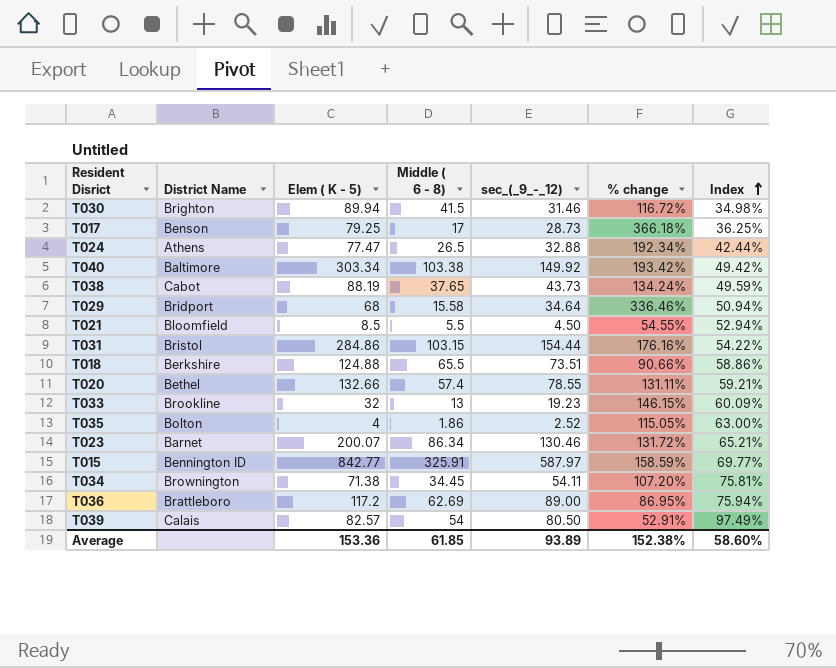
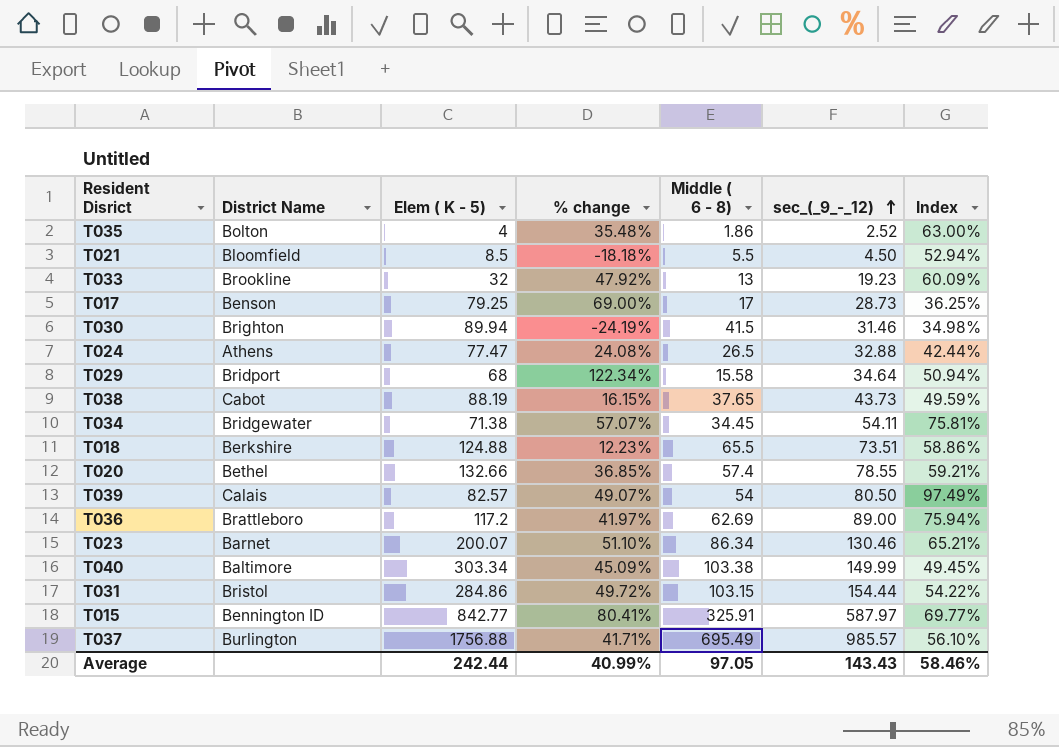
row order: Index ascending -> sec_(_9_-_12) ascending
column % change | formula: ([Elem ( K - 5)] - [Middle ( 6 - 8)]) / [Middle ( 6 - 8)] -> ([sec_(_9_-_12)] - [Middle ( 6 - 8)]) / [Middle ( 6 - 8)]
column % change | position: 6 -> 4
T034 | District Name: Brownington -> Bridgewater
T040 | sec_(_9_-_12): 149.92 -> 149.99
T040 | Index: 49.42% -> 49.45%
row T037: none -> Burlington | 1756.88 | 41.71% | 695.49 | 985.57 | 56.10%
Average | Elem ( K - 5): 153.36 -> 242.44
Average | % change: 152.38% -> 40.99%
Average | Middle ( 6 - 8): 61.85 -> 97.05
Average | sec_(_9_-_12): 93.89 -> 143.43
Average | Index: 58.60% -> 58.46%

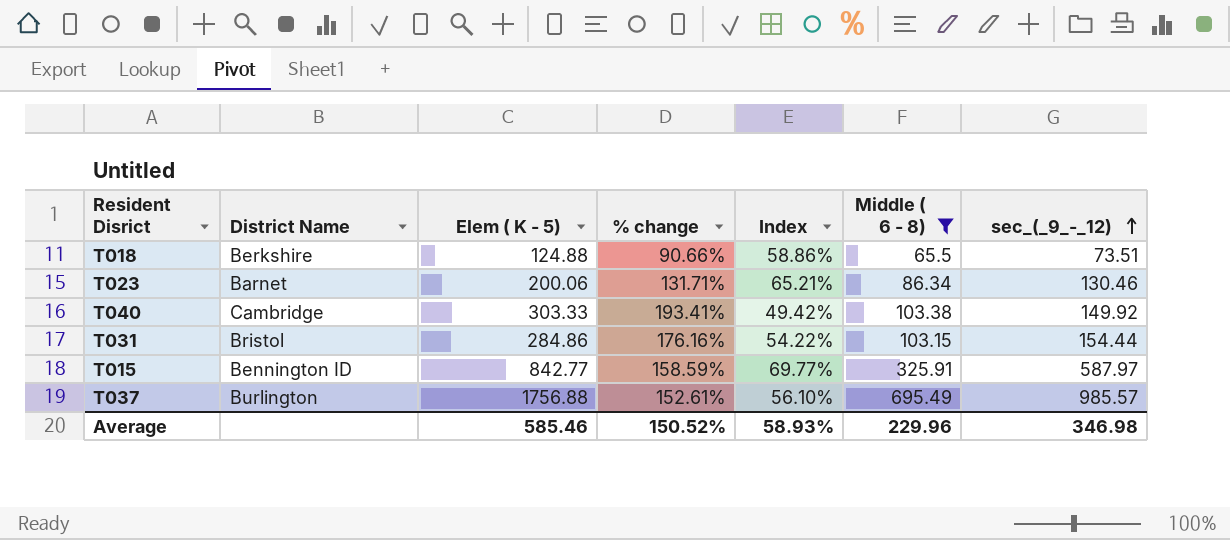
filter: none -> Middle ( 6 - 8) >= 65.5
column % change | formula: ([sec_(_9_-_12)] - [Middle ( 6 - 8)]) / [Middle ( 6 - 8)] -> ([Elem ( K - 5)] - [Middle ( 6 - 8)]) / [Middle ( 6 - 8)]
column Index | position: 7 -> 5
T023 | Elem ( K - 5): 200.07 -> 200.06
T040 | District Name: Baltimore -> Cambridge
T040 | Elem ( K - 5): 303.34 -> 303.33
T040 | Index: 49.45% -> 49.42%
T040 | sec_(_9_-_12): 149.99 -> 149.92
Average | Elem ( K - 5): 242.44 -> 585.46
Average | % change: 40.99% -> 150.52%
Average | Index: 58.46% -> 58.93%
Average | Middle ( 6 - 8): 97.05 -> 229.96
Average | sec_(_9_-_12): 143.43 -> 346.98

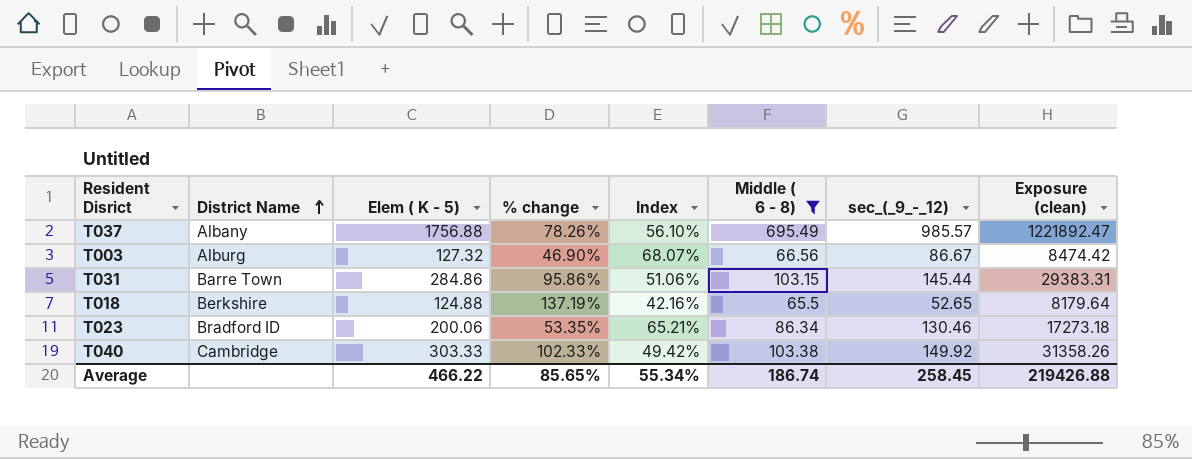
row order: sec_(_9_-_12) ascending -> District Name ascending
column % change | formula: ([Elem ( K - 5)] - [Middle ( 6 - 8)]) / [Middle ( 6 - 8)] -> ([Elem ( K - 5)] - [sec_(_9_-_12)]) / [sec_(_9_-_12)]
column Exposure (clean) | formula: none -> [Elem ( K - 5)] * [Middle ( 6 - 8)]
row T015: Bennington ID | 842.77 | 158.59% | 69.77% | 325.91 | 587.97 -> none
T037 | District Name: Burlington -> Albany
row T003: none -> Alburg | 127.32 | 46.90% | 68.07% | 66.56 | 86.67 | 8474.42
T031 | District Name: Bristol -> Barre Town
T031 | Index: 54.22% -> 51.06%
T031 | sec_(_9_-_12): 154.44 -> 145.44
T018 | Index: 58.86% -> 42.16%
T018 | sec_(_9_-_12): 73.51 -> 52.65
T023 | District Name: Barnet -> Bradford ID
Average | Elem ( K - 5): 585.46 -> 466.22
Average | % change: 150.52% -> 85.65%
Average | Index: 58.93% -> 55.34%
Average | Middle ( 6 - 8): 229.96 -> 186.74
Average | sec_(_9_-_12): 346.98 -> 258.45

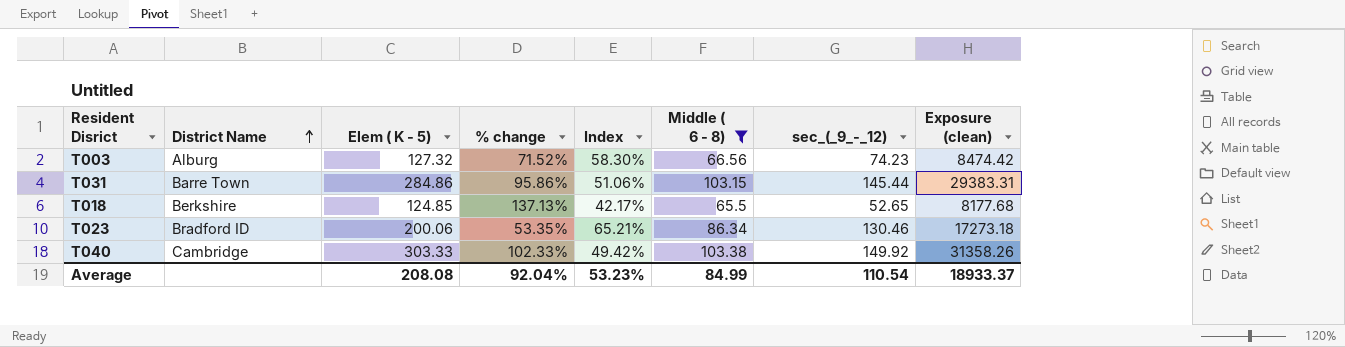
row T037: Albany | 1756.88 | 78.26% | 56.10% | 695.49 | 985.57 | 1221892.47 -> none
T003 | % change: 46.90% -> 71.52%
T003 | Index: 68.07% -> 58.30%
T003 | sec_(_9_-_12): 86.67 -> 74.23
T018 | Elem ( K - 5): 124.88 -> 124.85
T018 | % change: 137.19% -> 137.13%
T018 | Index: 42.16% -> 42.17%
T018 | Exposure (clean): 8179.64 -> 8177.68
Average | Elem ( K - 5): 466.22 -> 208.08
Average | % change: 85.65% -> 92.04%
Average | Index: 55.34% -> 53.23%
Average | Middle ( 6 - 8): 186.74 -> 84.99
Average | sec_(_9_-_12): 258.45 -> 110.54
Average | Exposure (clean): 219426.88 -> 18933.37

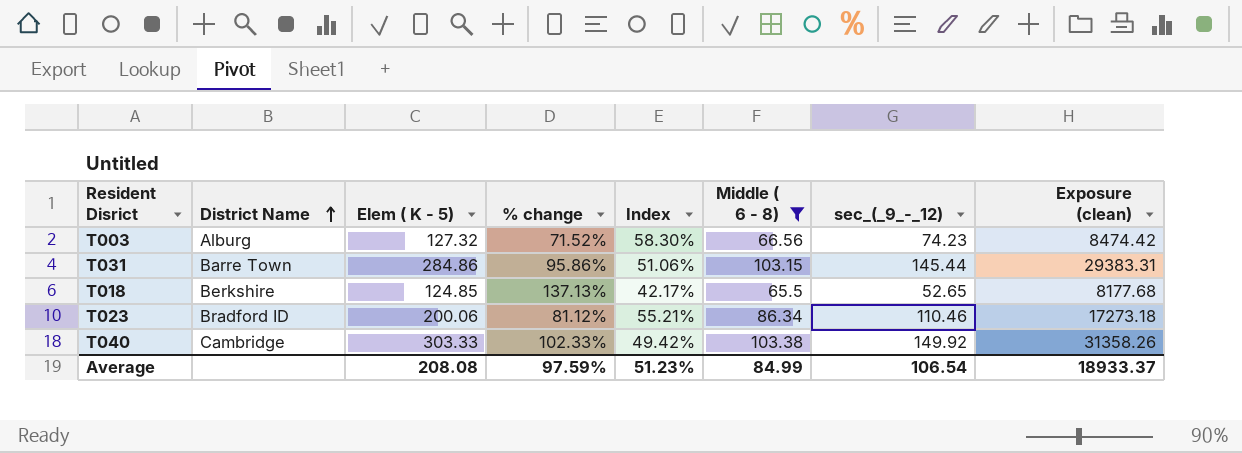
T023 | % change: 53.35% -> 81.12%
T023 | Index: 65.21% -> 55.21%
T023 | sec_(_9_-_12): 130.46 -> 110.46
Average | % change: 92.04% -> 97.59%
Average | Index: 53.23% -> 51.23%
Average | sec_(_9_-_12): 110.54 -> 106.54

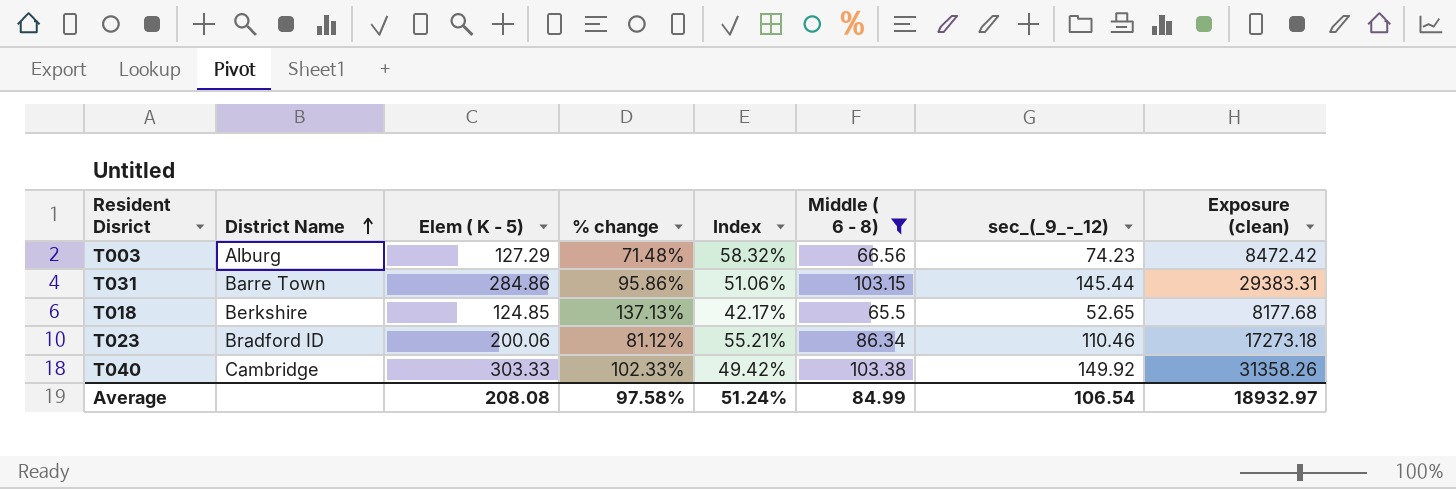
T003 | Elem ( K - 5): 127.32 -> 127.29
T003 | % change: 71.52% -> 71.48%
T003 | Index: 58.30% -> 58.32%
T003 | Exposure (clean): 8474.42 -> 8472.42
Average | % change: 97.59% -> 97.58%
Average | Index: 51.23% -> 51.24%
Average | Exposure (clean): 18933.37 -> 18932.97

